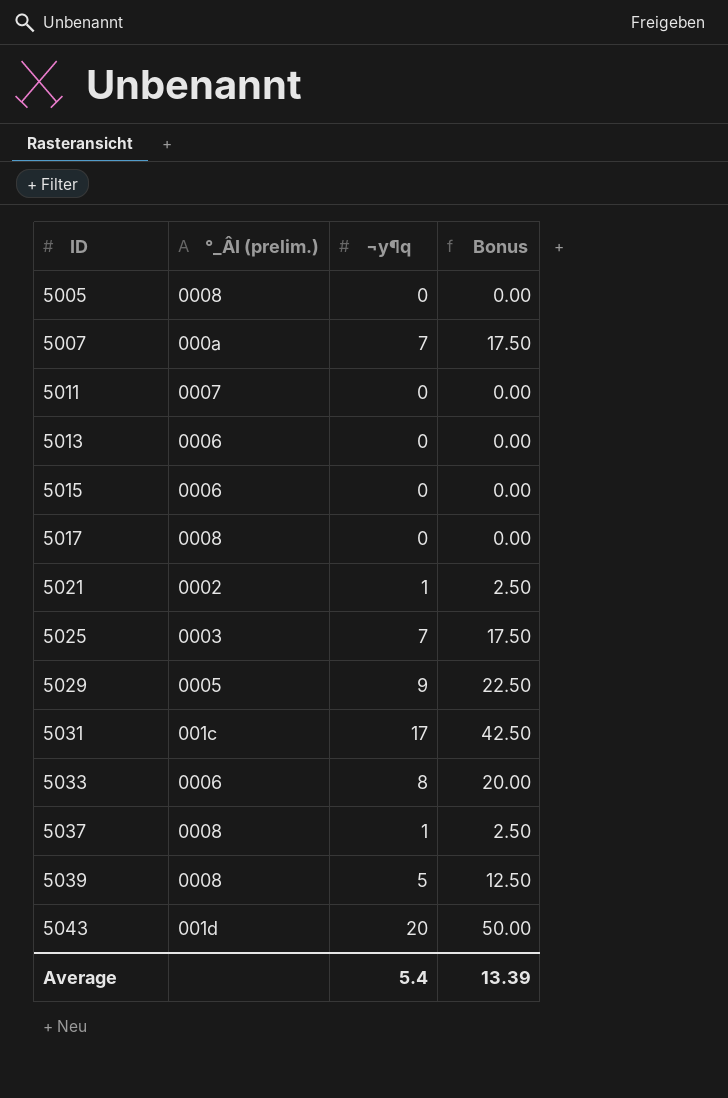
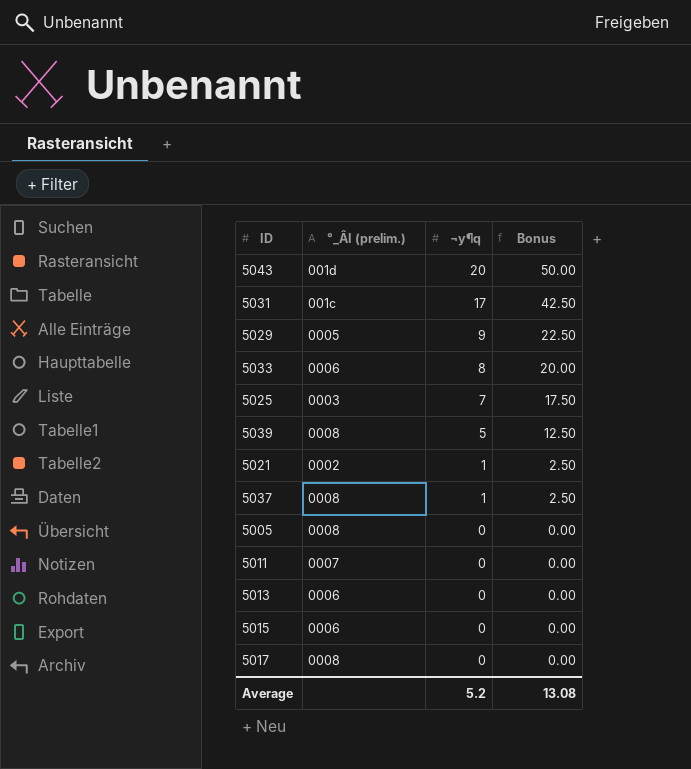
row order: ID ascending -> ¬y¶q descending
row 5007: 000a | 7 | 17.50 -> none
Average | ¬y¶q: 5.4 -> 5.2
Average | Bonus: 13.39 -> 13.08

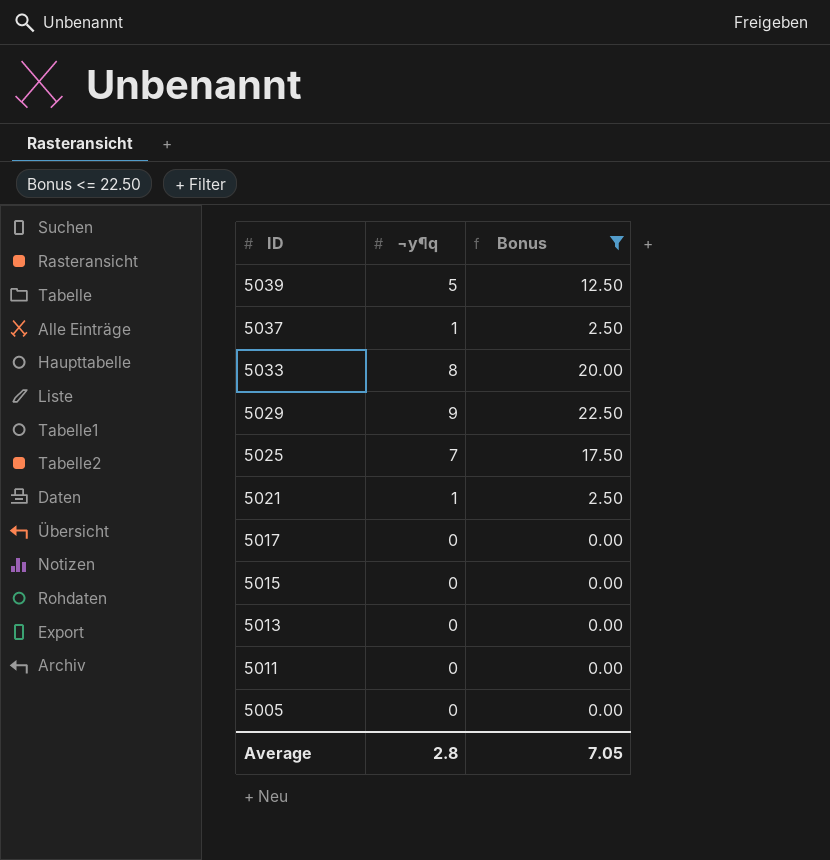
filter: none -> Bonus <= 22.50
row order: ¬y¶q descending -> ID descending
column °_ÂI (prelim.) | position: 2 -> none
Average | ¬y¶q: 5.2 -> 2.8
Average | Bonus: 13.08 -> 7.05

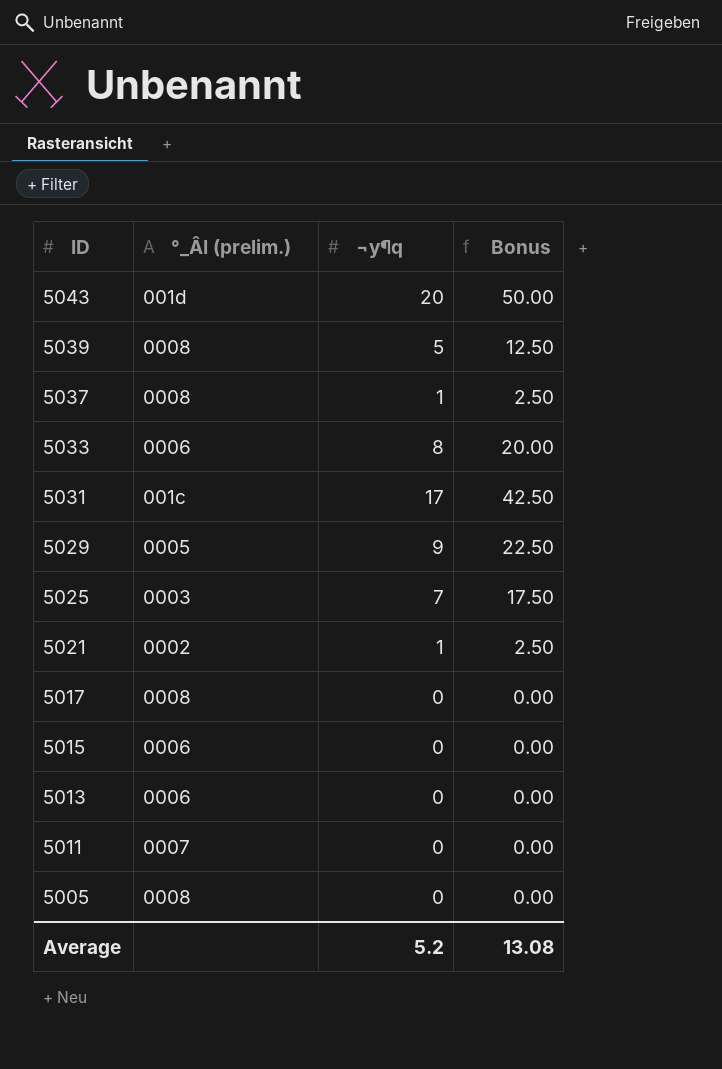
filter: Bonus <= 22.50 -> none
column °_ÂI (prelim.) | position: none -> 2
Average | ¬y¶q: 2.8 -> 5.2
Average | Bonus: 7.05 -> 13.08

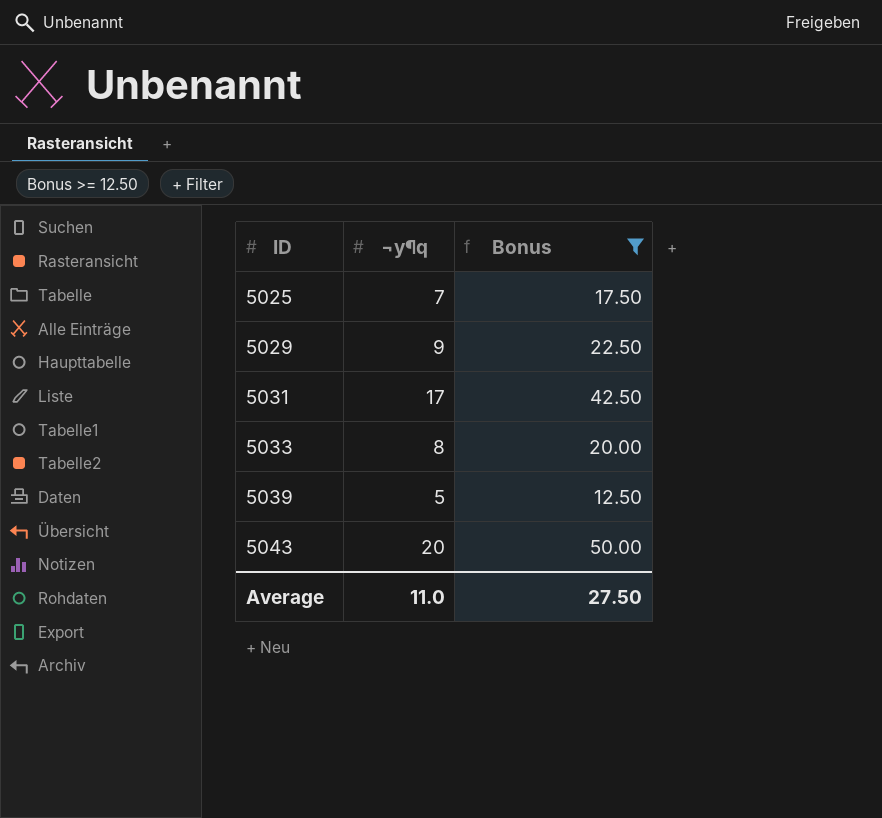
filter: none -> Bonus >= 12.50
row order: ID descending -> ID ascending
column °_ÂI (prelim.) | position: 2 -> none
Average | ¬y¶q: 5.2 -> 11.0
Average | Bonus: 13.08 -> 27.50

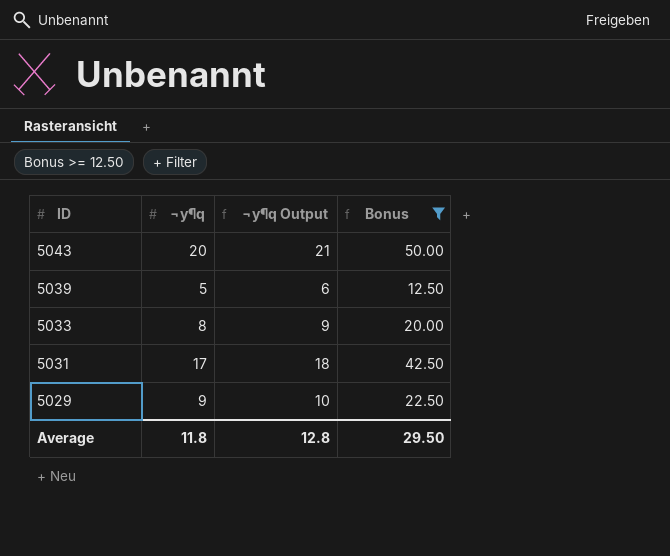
row order: ID ascending -> ID descending
column ¬y¶q Output | formula: none -> [¬y¶q] + 1
row 5025: 7 | 17.50 -> none
Average | ¬y¶q: 11.0 -> 11.8
Average | Bonus: 27.50 -> 29.50

